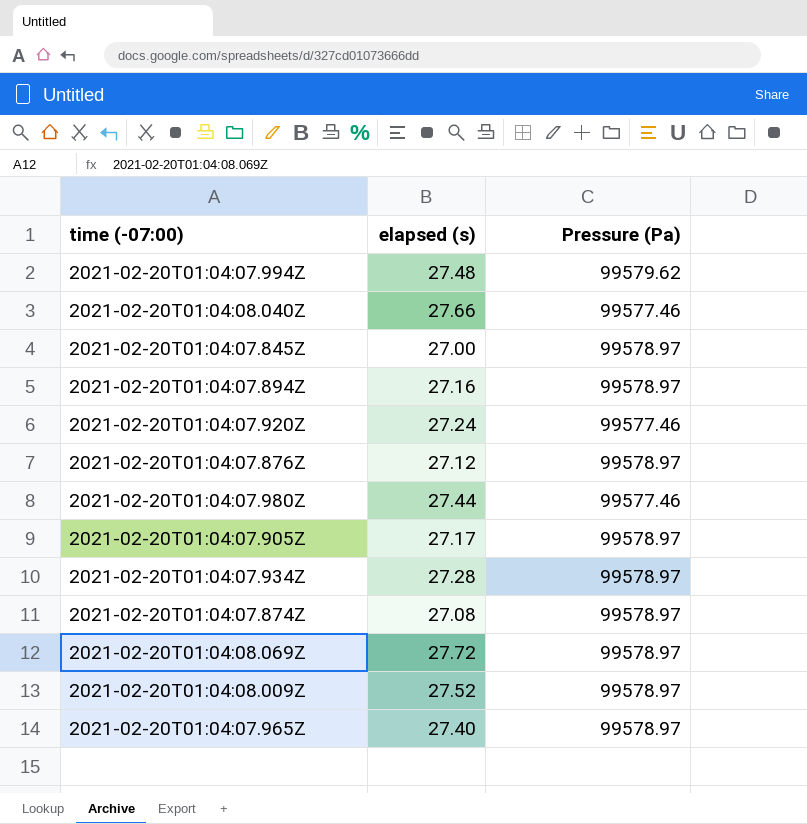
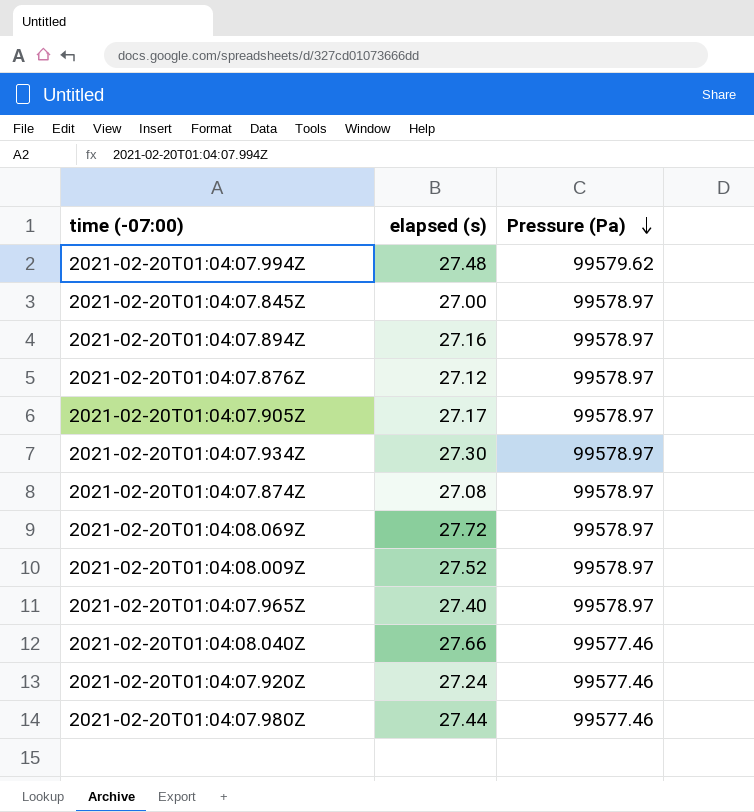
row order: none -> Pressure (Pa) descending
2021-02-20T01:04:07.934Z | elapsed (s): 27.28 -> 27.30

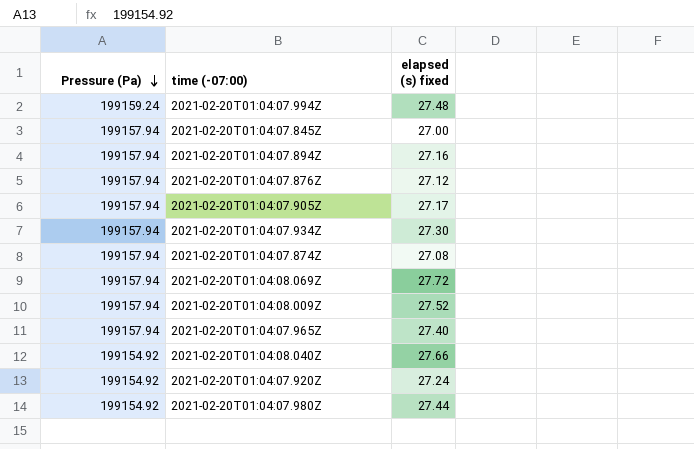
column Pressure (Pa) | position: 3 -> 1
column name: elapsed (s) -> elapsed (s) fixed
2021-02-20T01:04:07.994Z | Pressure (Pa): 99579.62 -> 199159.24
2021-02-20T01:04:07.845Z | Pressure (Pa): 99578.97 -> 199157.94
2021-02-20T01:04:07.894Z | Pressure (Pa): 99578.97 -> 199157.94
2021-02-20T01:04:07.876Z | Pressure (Pa): 99578.97 -> 199157.94
2021-02-20T01:04:07.905Z | Pressure (Pa): 99578.97 -> 199157.94
2021-02-20T01:04:07.934Z | Pressure (Pa): 99578.97 -> 199157.94
2021-02-20T01:04:07.874Z | Pressure (Pa): 99578.97 -> 199157.94
2021-02-20T01:04:08.069Z | Pressure (Pa): 99578.97 -> 199157.94
2021-02-20T01:04:08.009Z | Pressure (Pa): 99578.97 -> 199157.94
2021-02-20T01:04:07.965Z | Pressure (Pa): 99578.97 -> 199157.94
2021-02-20T01:04:08.040Z | Pressure (Pa): 99577.46 -> 199154.92
2021-02-20T01:04:07.920Z | Pressure (Pa): 99577.46 -> 199154.92
2021-02-20T01:04:07.980Z | Pressure (Pa): 99577.46 -> 199154.92

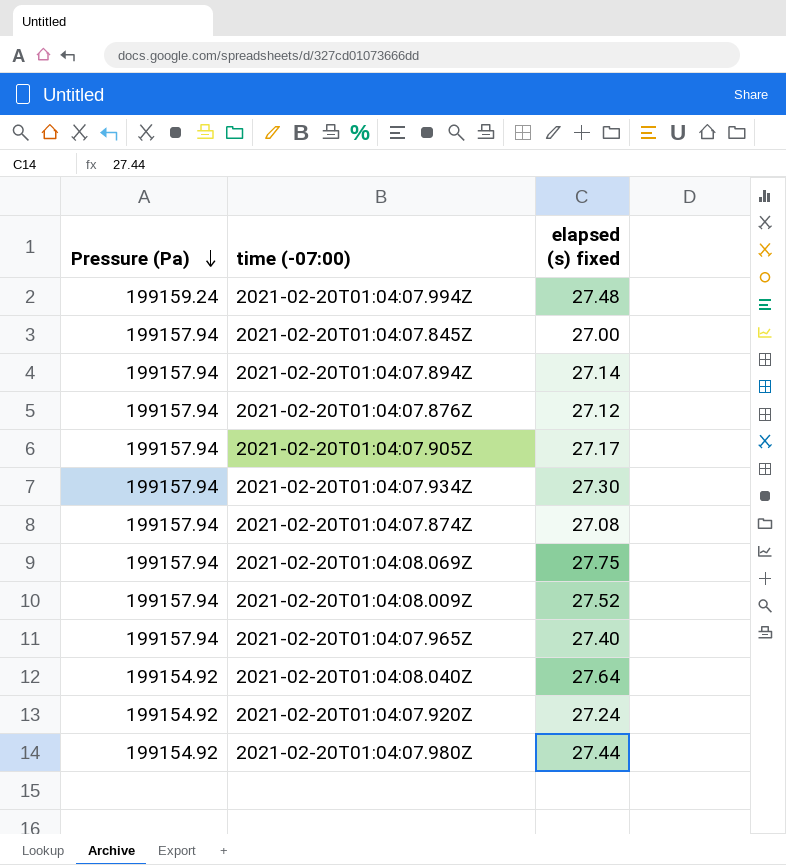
2021-02-20T01:04:07.894Z | elapsed (s) fixed: 27.16 -> 27.14
2021-02-20T01:04:08.069Z | elapsed (s) fixed: 27.72 -> 27.75
2021-02-20T01:04:08.040Z | elapsed (s) fixed: 27.66 -> 27.64

